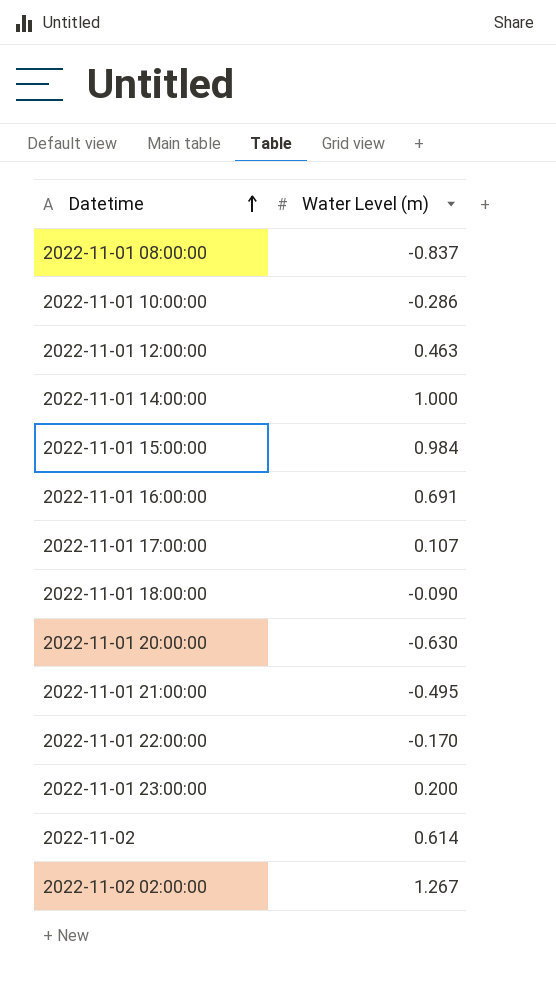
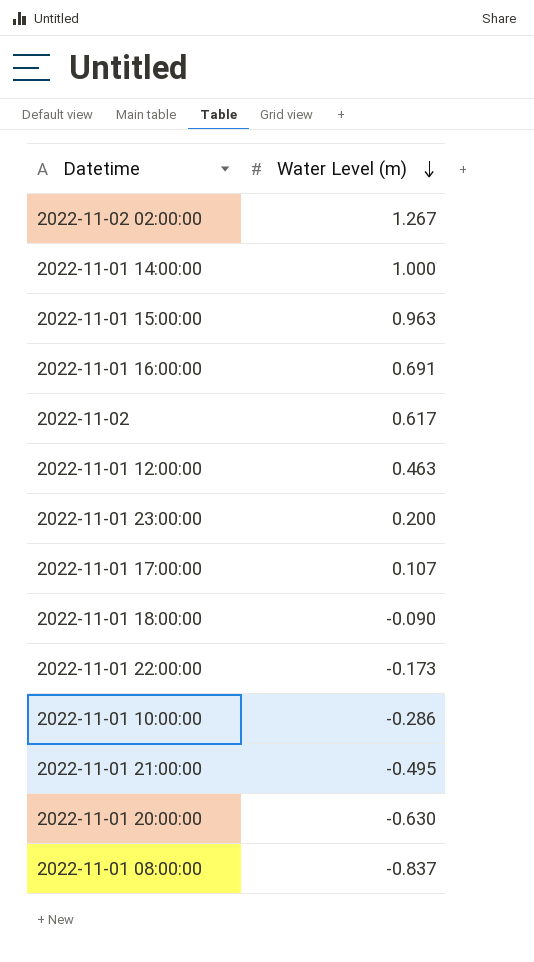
row order: Datetime ascending -> Water Level (m) descending
2022-11-01 15:00:00 | Water Level (m): 0.984 -> 0.963
2022-11-02 | Water Level (m): 0.614 -> 0.617
2022-11-01 22:00:00 | Water Level (m): -0.170 -> -0.173

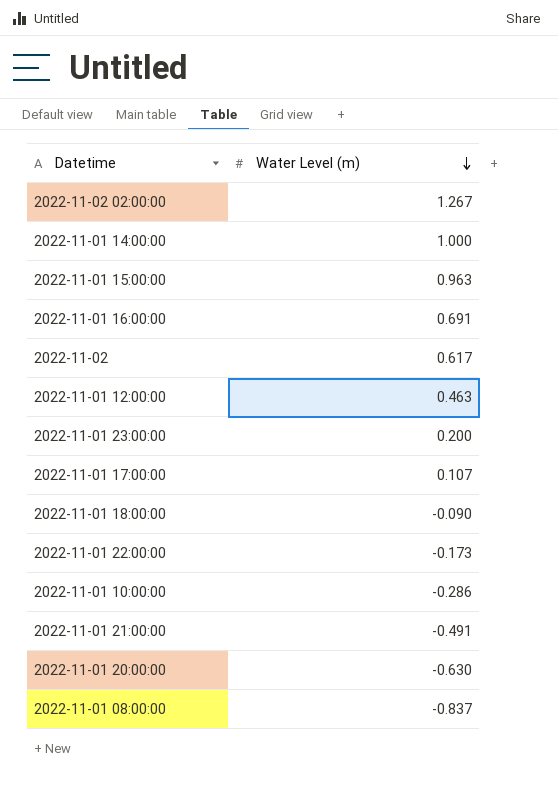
2022-11-01 21:00:00 | Water Level (m): -0.495 -> -0.491

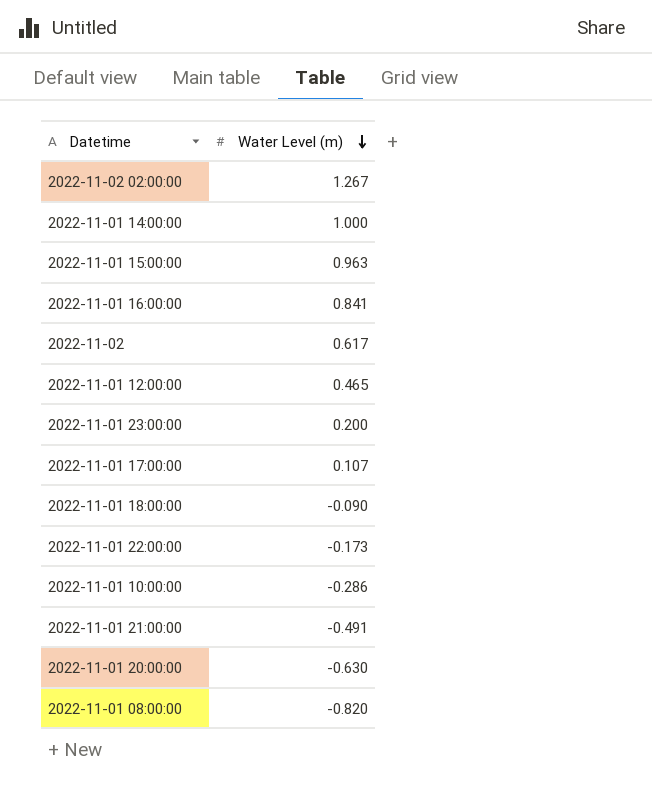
2022-11-01 16:00:00 | Water Level (m): 0.691 -> 0.841
2022-11-01 12:00:00 | Water Level (m): 0.463 -> 0.465
2022-11-01 08:00:00 | Water Level (m): -0.837 -> -0.820

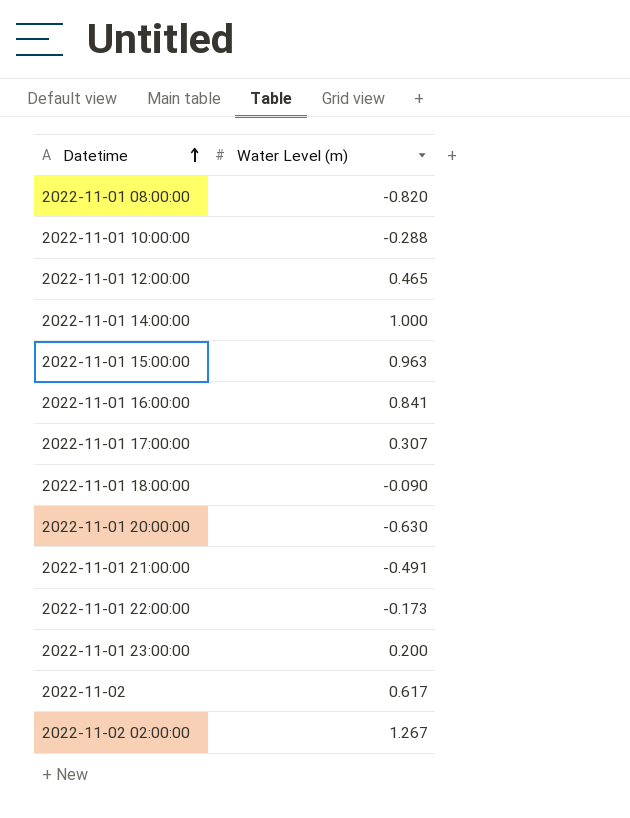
row order: Water Level (m) descending -> Datetime ascending
2022-11-01 10:00:00 | Water Level (m): -0.286 -> -0.288
2022-11-01 17:00:00 | Water Level (m): 0.107 -> 0.307

